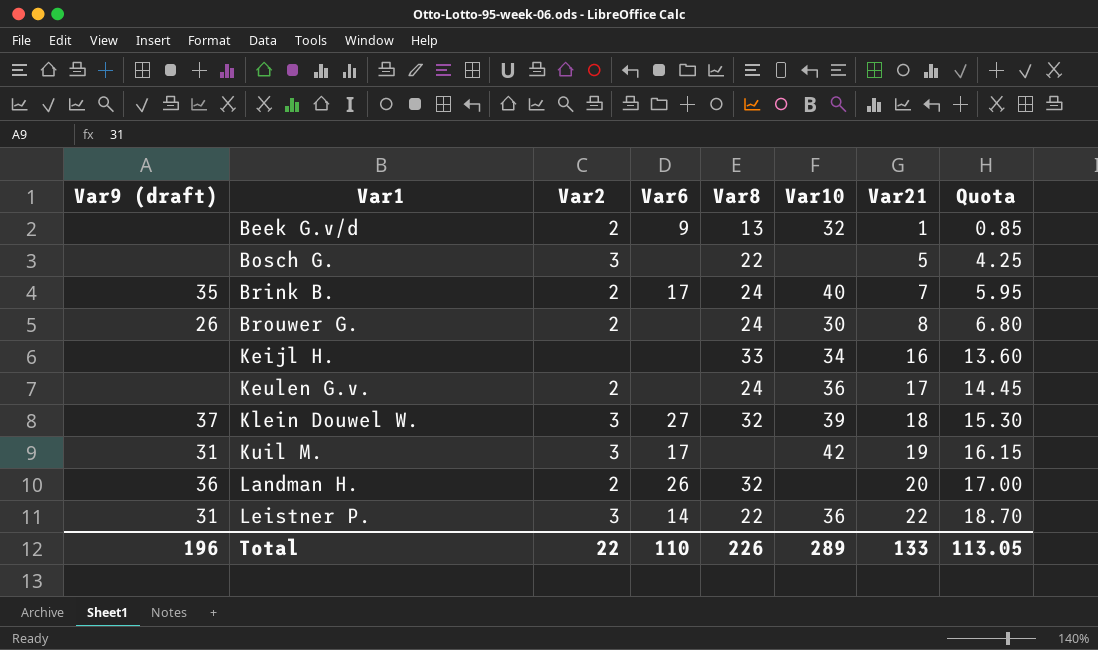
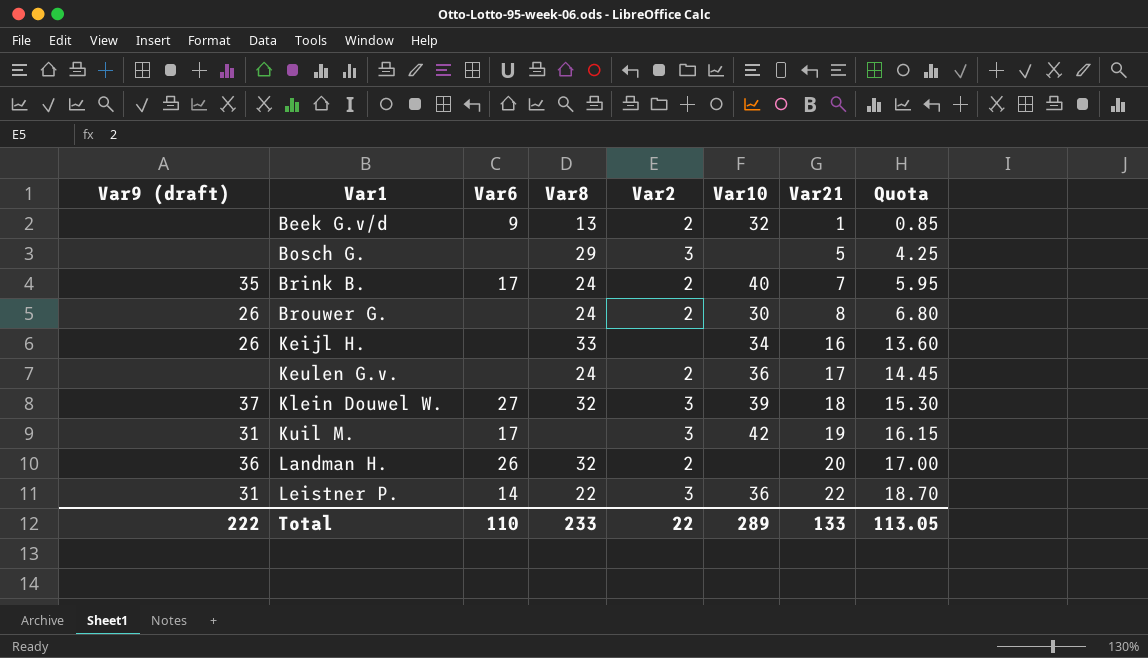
column Var2 | position: 3 -> 5
Bosch G. | Var8: 22 -> 29
Keijl H. | Var9 (draft): none -> 26
Total | Var9 (draft): 196 -> 222
Total | Var8: 226 -> 233

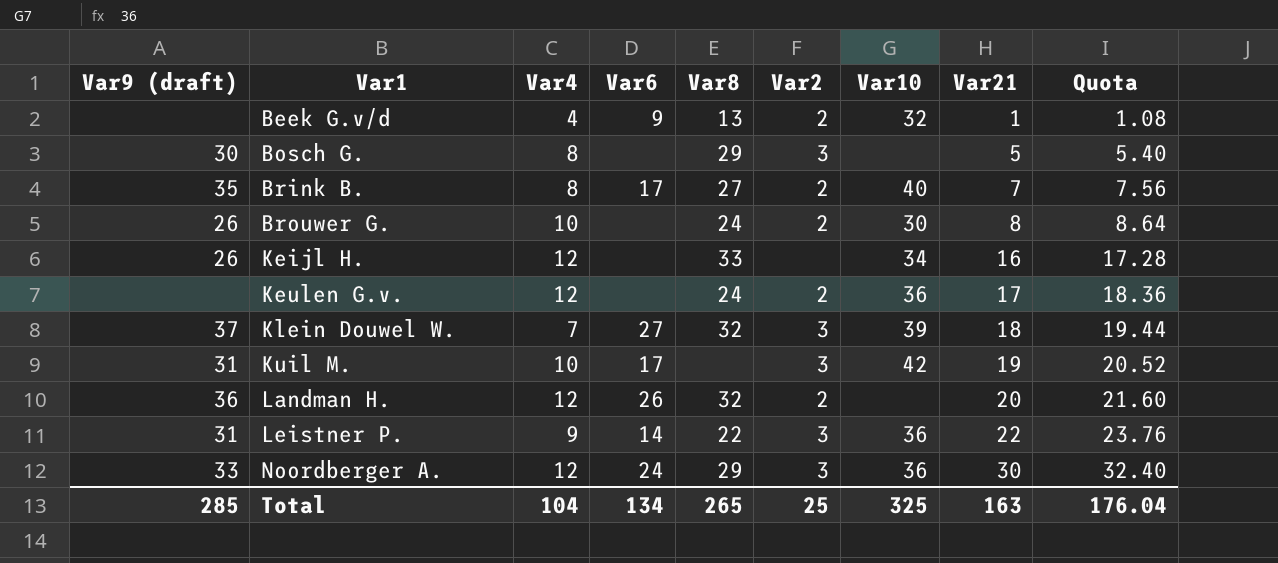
column Var4 | position: none -> 3
column Quota | formula: [Var21] * 0.85 -> [Var21] * 1.08
Bosch G. | Var9 (draft): none -> 30
Brink B. | Var8: 24 -> 27
row Noordberger A.: none -> 33 | 12 | 24 | 29 | 3 | 36 | 30 | 32.40
Total | Var9 (draft): 222 -> 285
Total | Var6: 110 -> 134
Total | Var8: 233 -> 265
Total | Var2: 22 -> 25
Total | Var10: 289 -> 325
Total | Var21: 133 -> 163
Total | Quota: 113.05 -> 176.04

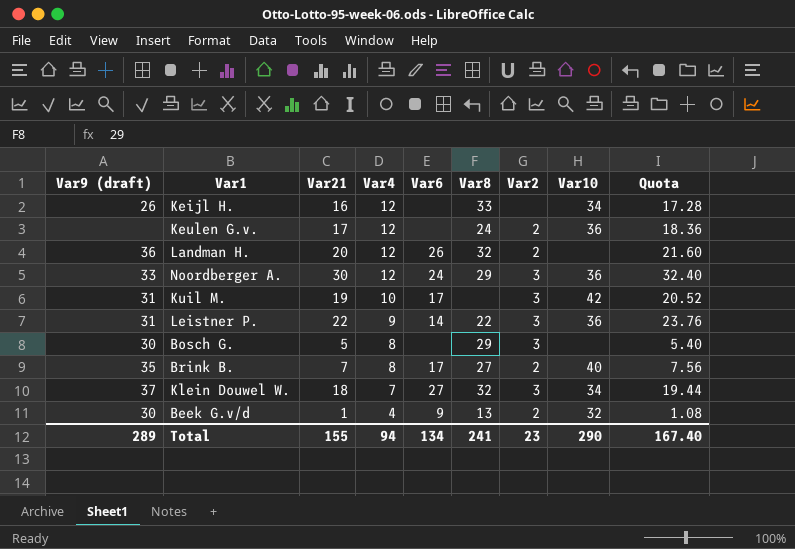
row order: Var1 ascending -> Var4 descending
column Var21 | position: 8 -> 3
row Brouwer G.: 26 | 10 | none | 24 | 2 | 30 | 8 | 8.64 -> none
Klein Douwel W. | Var10: 39 -> 34
Beek G.v/d | Var9 (draft): none -> 30
Total | Var9 (draft): 285 -> 289
Total | Var21: 163 -> 155
Total | Var4: 104 -> 94
Total | Var8: 265 -> 241
Total | Var2: 25 -> 23
Total | Var10: 325 -> 290
Total | Quota: 176.04 -> 167.40

